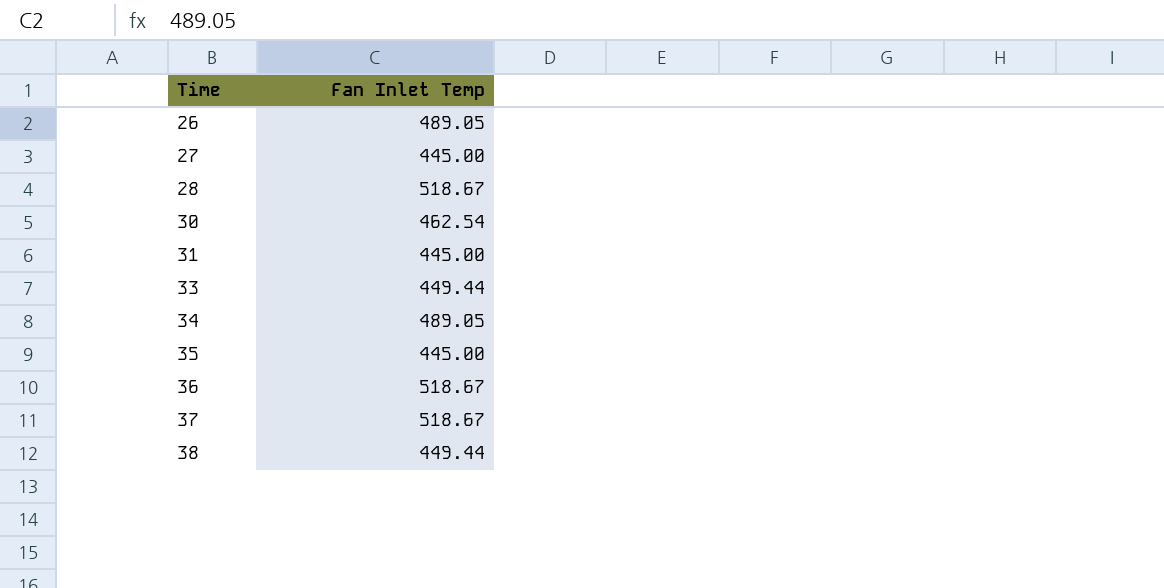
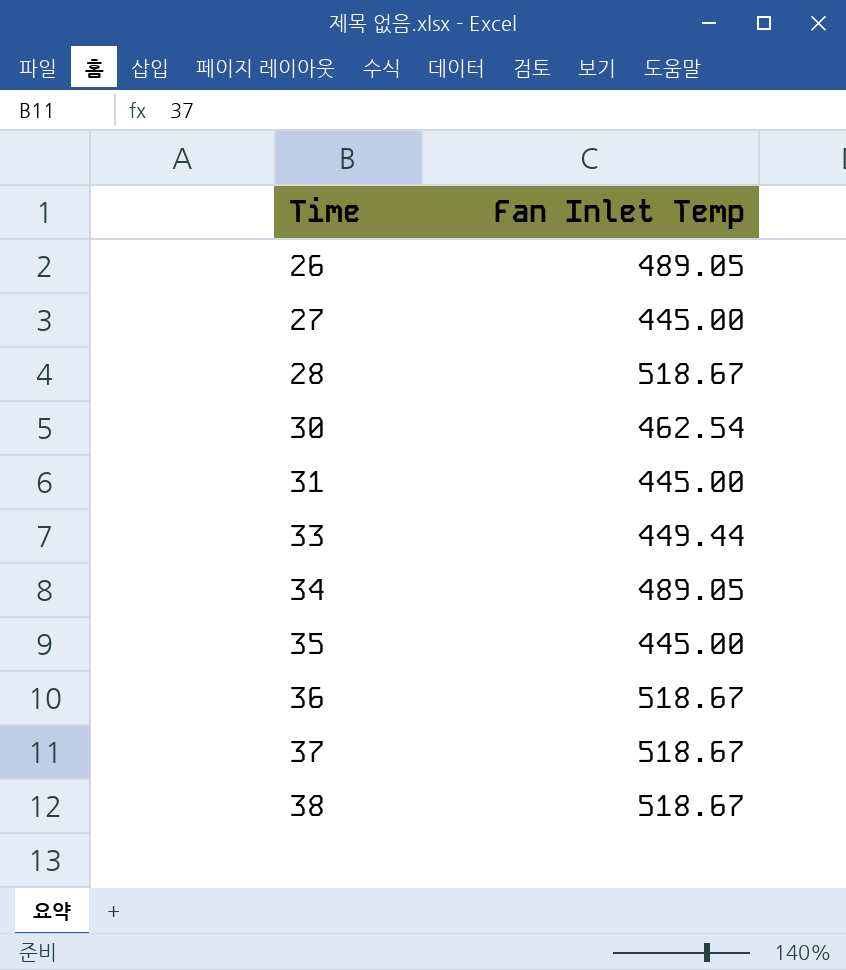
38 | Fan Inlet Temp: 449.44 -> 518.67

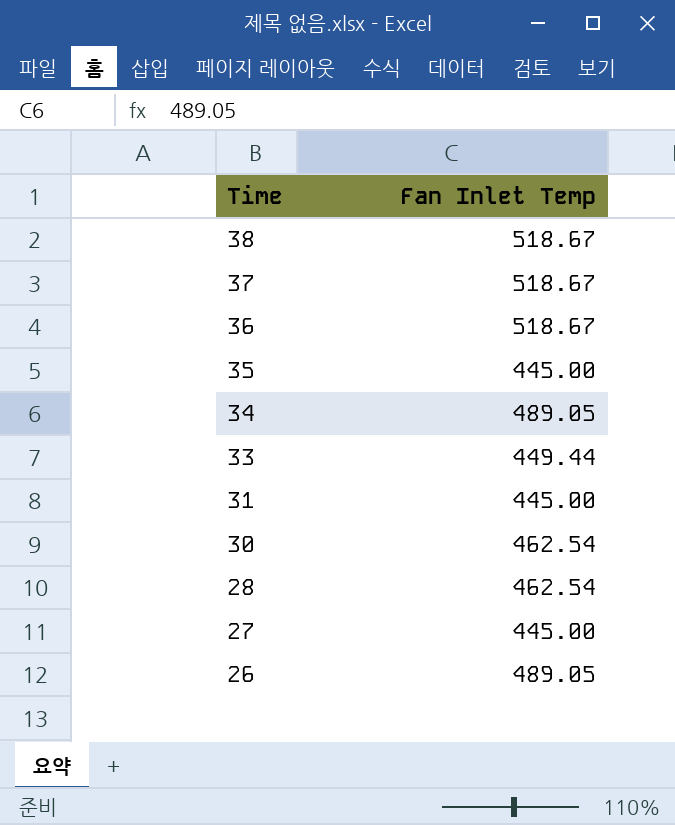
row order: Time ascending -> Time descending
28 | Fan Inlet Temp: 518.67 -> 462.54

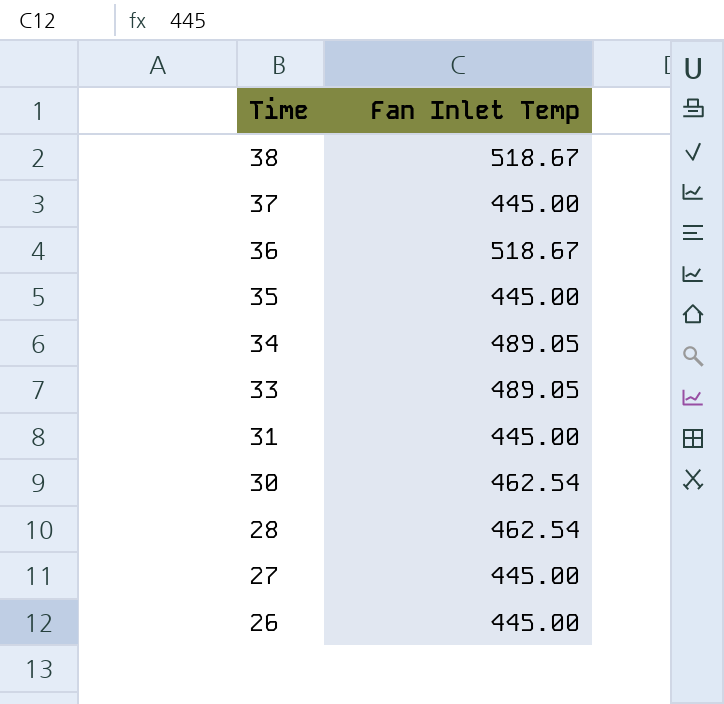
37 | Fan Inlet Temp: 518.67 -> 445.00
33 | Fan Inlet Temp: 449.44 -> 489.05
26 | Fan Inlet Temp: 489.05 -> 445.00

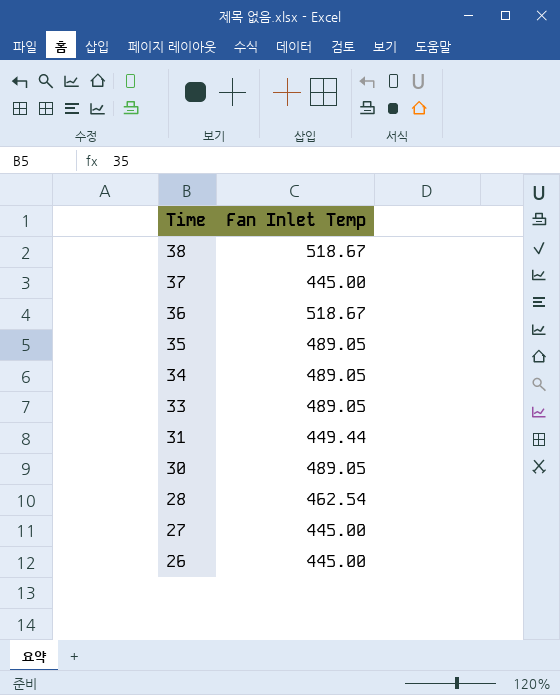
35 | Fan Inlet Temp: 445.00 -> 489.05
31 | Fan Inlet Temp: 445.00 -> 449.44
30 | Fan Inlet Temp: 462.54 -> 489.05

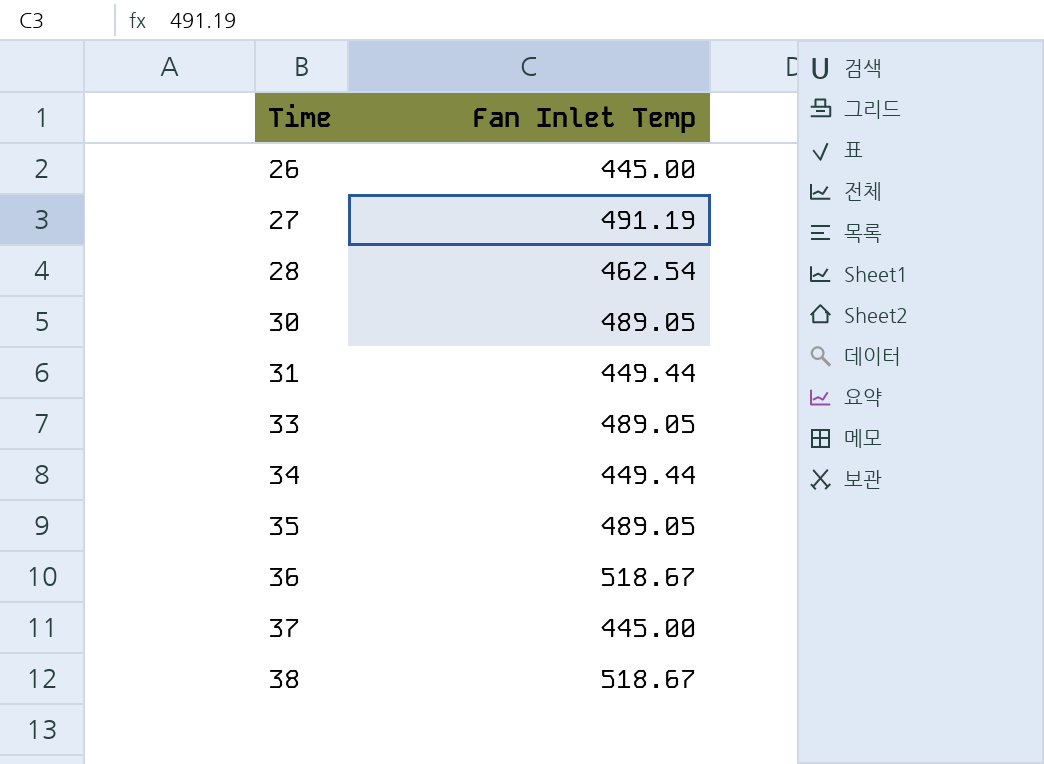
row order: Time descending -> Time ascending
27 | Fan Inlet Temp: 445.00 -> 491.19
34 | Fan Inlet Temp: 489.05 -> 449.44

